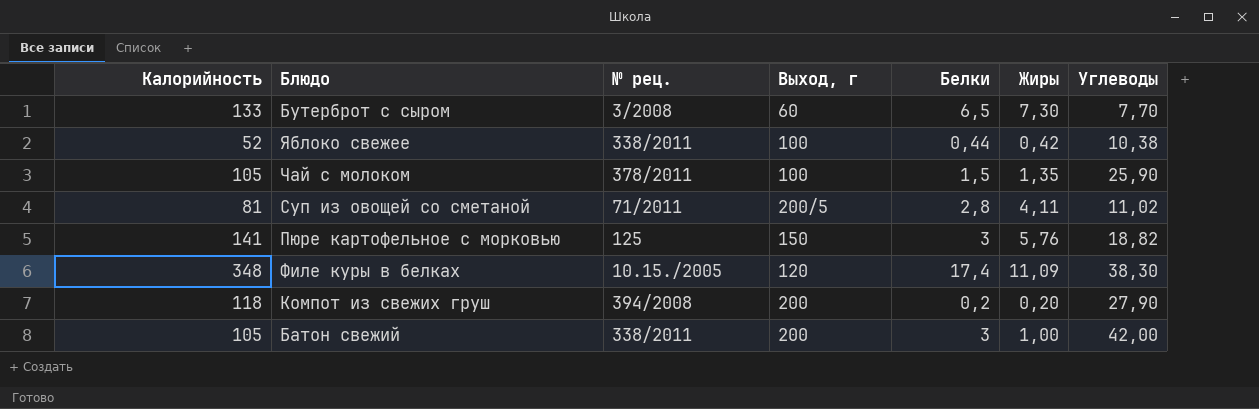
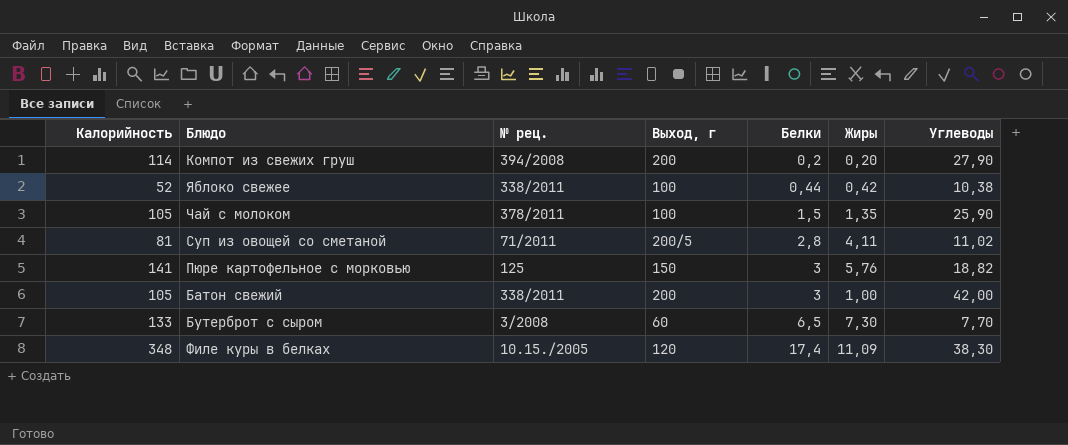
row order: none -> Белки ascending
Компот из свежих груш | Калорийность: 118 -> 114

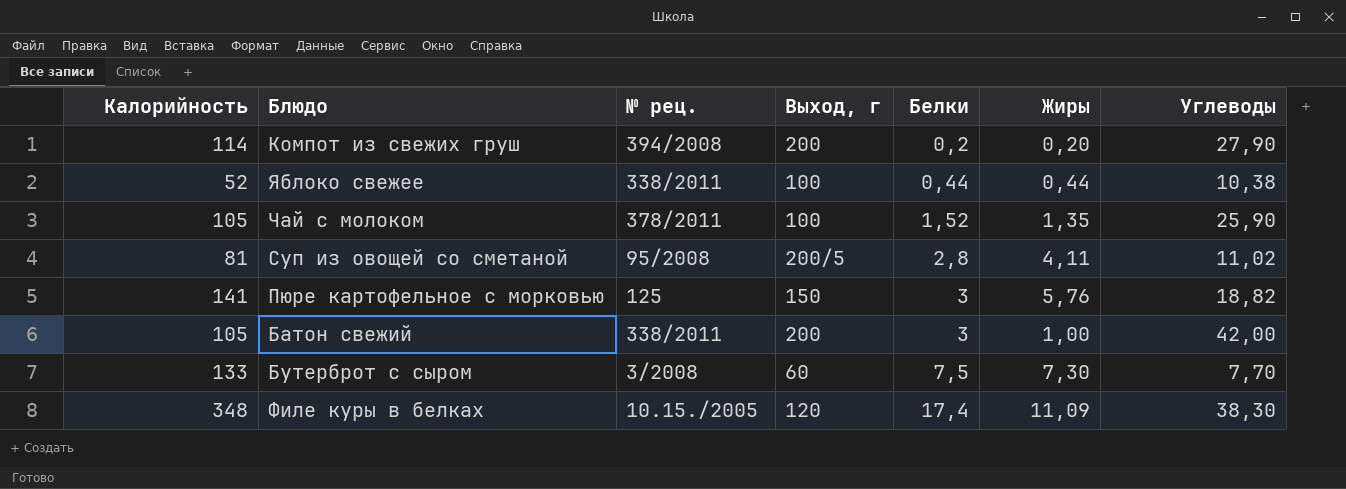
Яблоко свежее | Жиры: 0,42 -> 0,44
Чай с молоком | Белки: 1,5 -> 1,52
Суп из овощей со сметаной | № рец.: 71/2011 -> 95/2008
Бутерброт с сыром | Белки: 6,5 -> 7,5

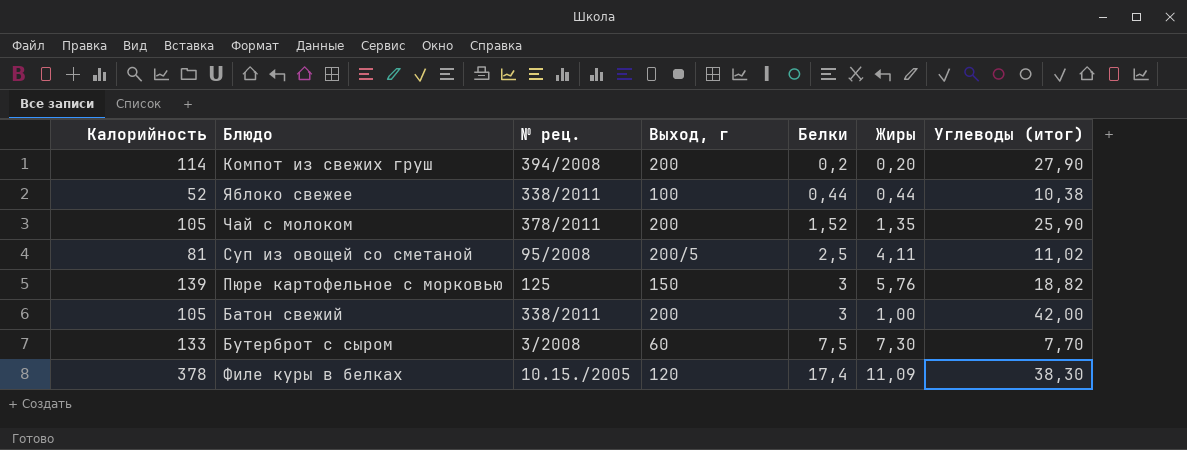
column name: Углеводы -> Углеводы (итог)
Чай с молоком | Выход, г: 100 -> 200
Суп из овощей со сметаной | Белки: 2,8 -> 2,5
Пюре картофельное с морковью | Калорийность: 141 -> 139
Филе куры в белках | Калорийность: 348 -> 378

